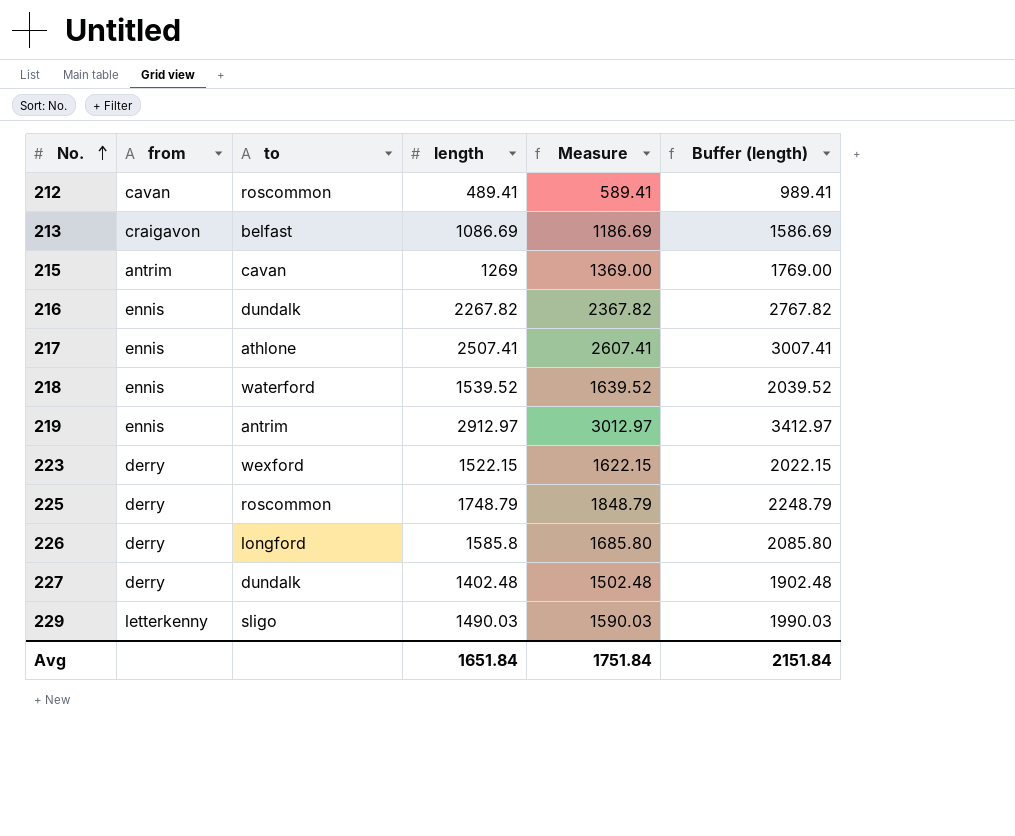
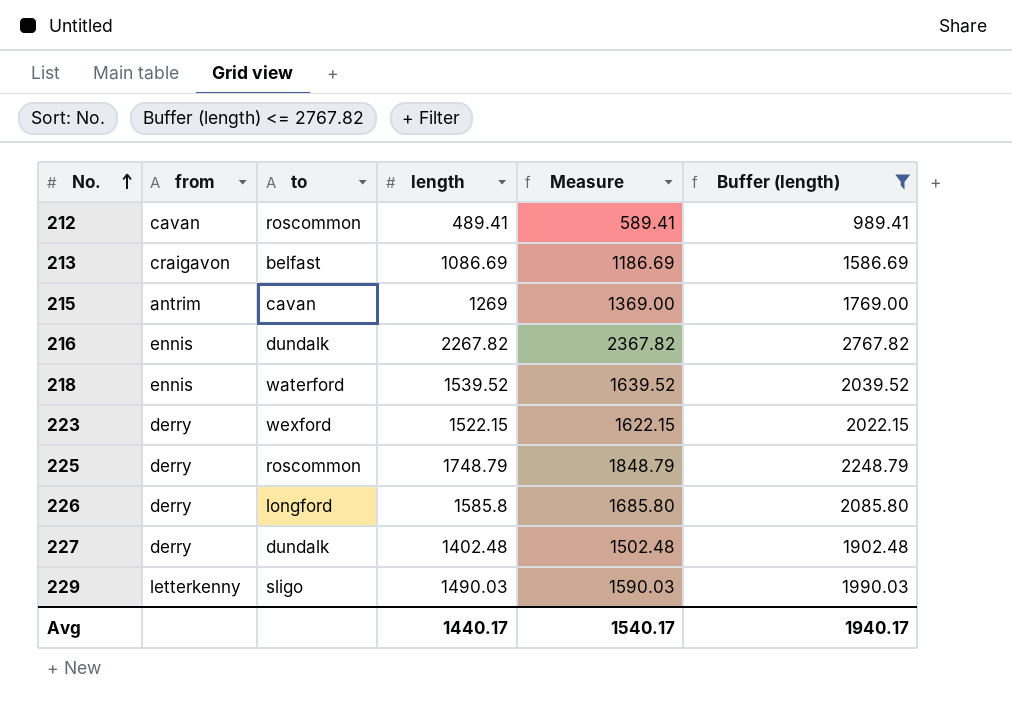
filter: none -> Buffer (length) <= 2767.82
Avg | length: 1651.84 -> 1440.17
Avg | Measure: 1751.84 -> 1540.17
Avg | Buffer (length): 2151.84 -> 1940.17

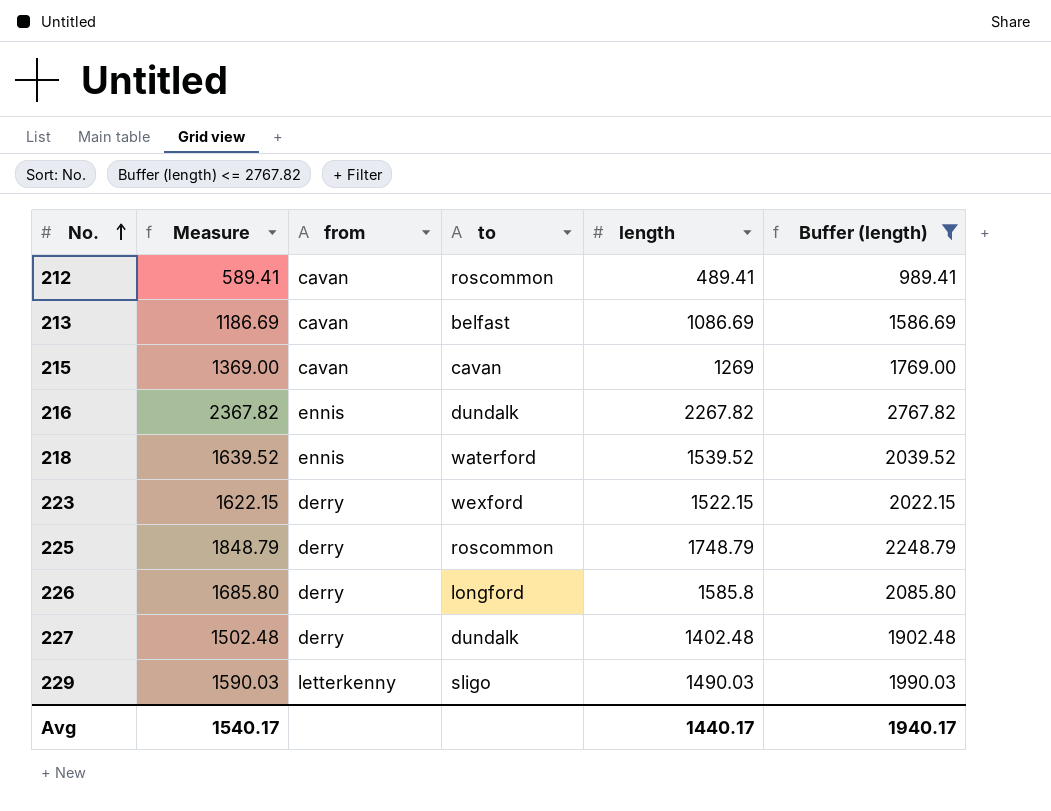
column Measure | position: 5 -> 2
213 | from: craigavon -> cavan
215 | from: antrim -> cavan

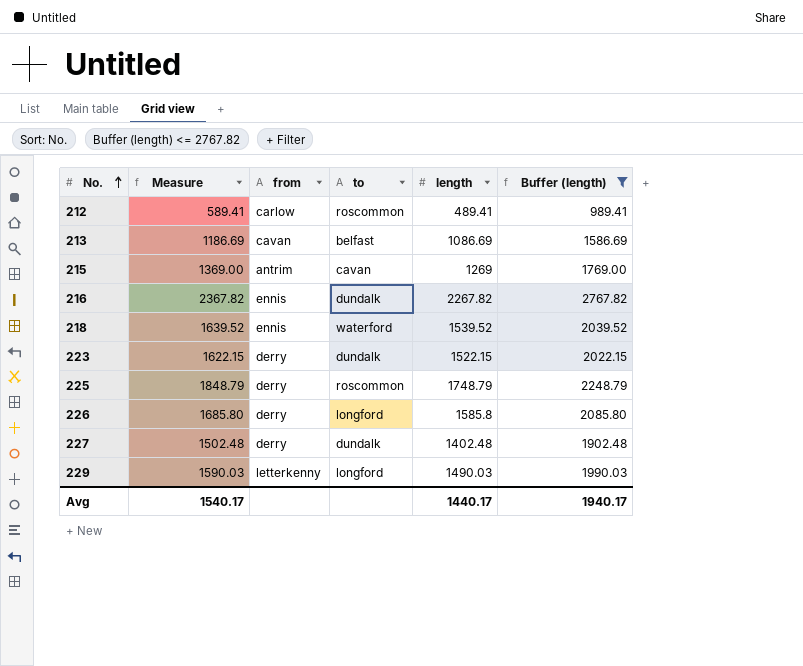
212 | from: cavan -> carlow
215 | from: cavan -> antrim
223 | to: wexford -> dundalk
229 | to: sligo -> longford

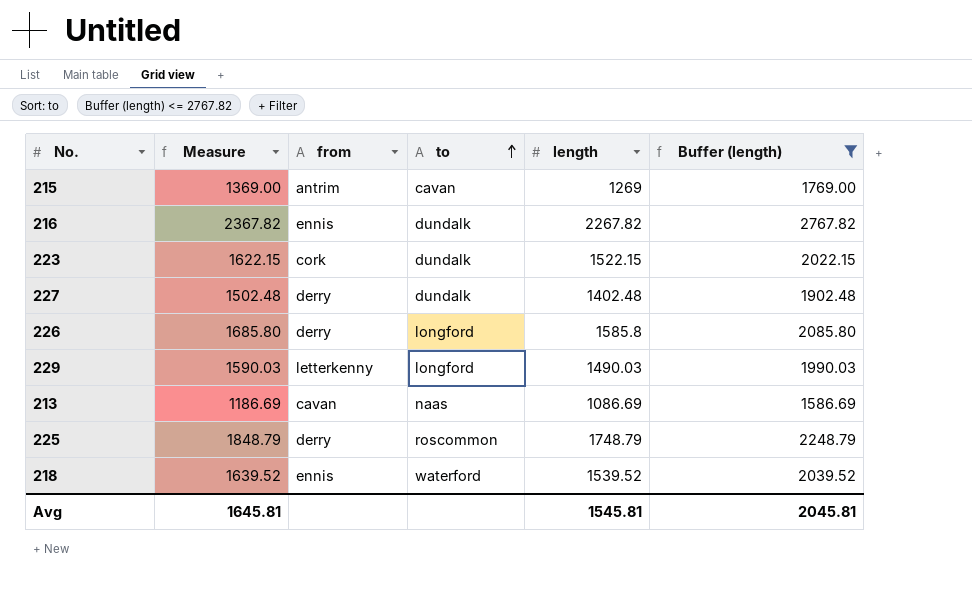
row order: No. ascending -> to ascending
row 212: 589.41 | carlow | roscommon | 489.41 | 989.41 -> none
223 | from: derry -> cork
213 | to: belfast -> naas
Avg | Measure: 1540.17 -> 1645.81
Avg | length: 1440.17 -> 1545.81
Avg | Buffer (length): 1940.17 -> 2045.81

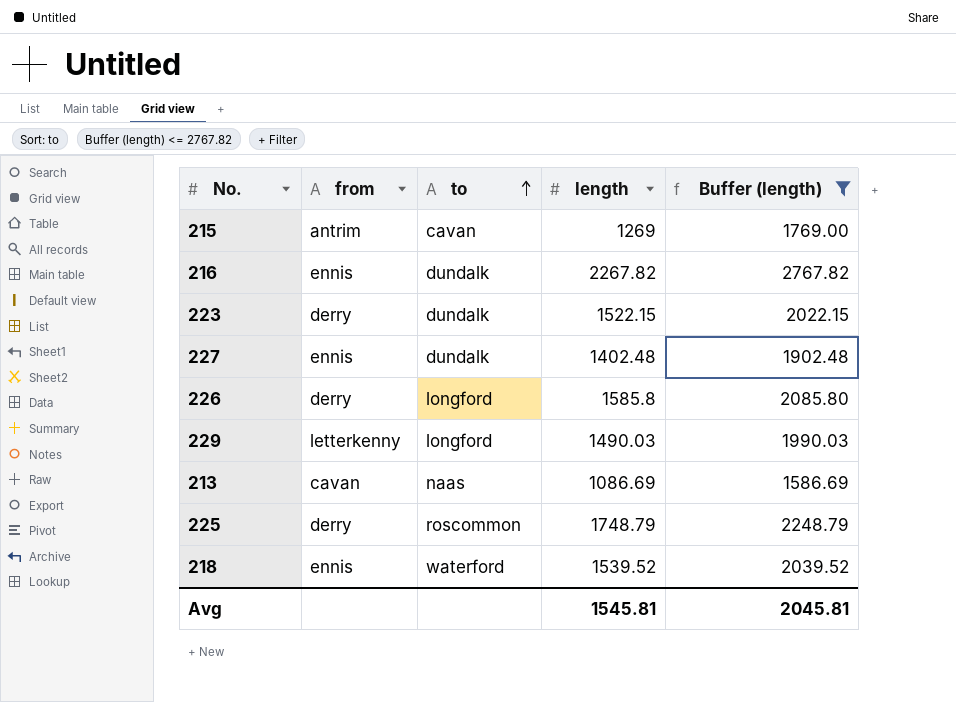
column Measure | formula: [length] + 100 -> none
223 | from: cork -> derry
227 | from: derry -> ennis

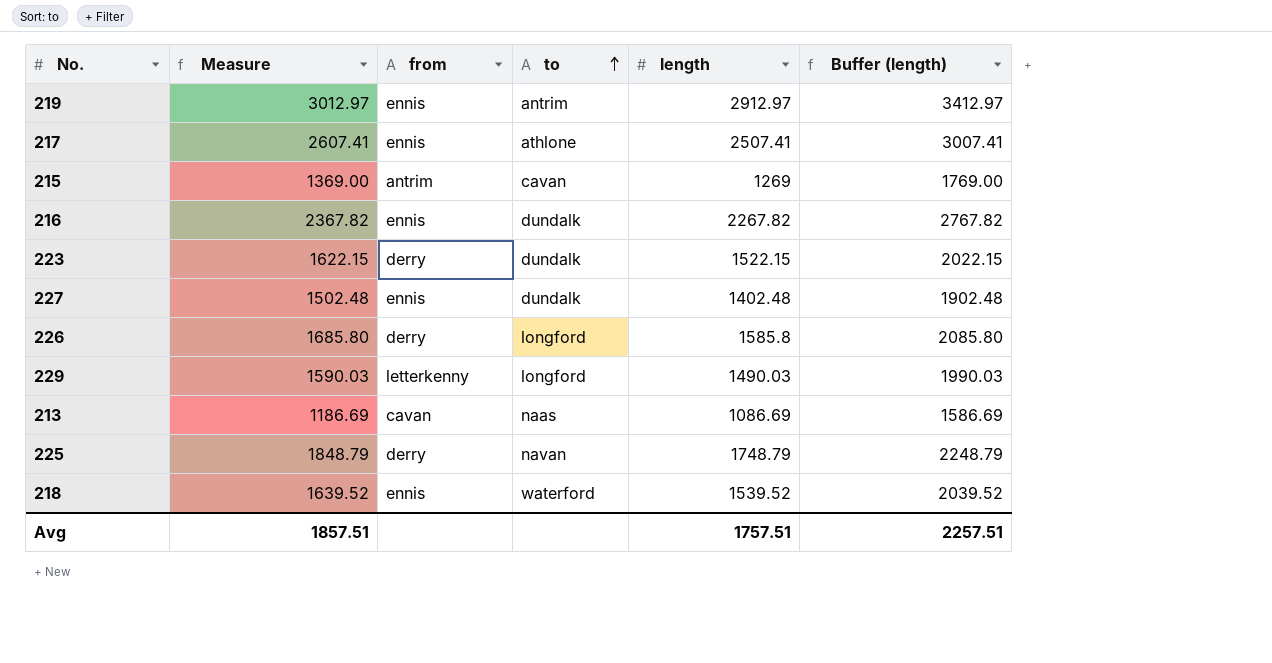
filter: Buffer (length) <= 2767.82 -> none
column Measure | formula: none -> [length] + 100
225 | to: roscommon -> navan
Avg | length: 1545.81 -> 1757.51
Avg | Buffer (length): 2045.81 -> 2257.51

